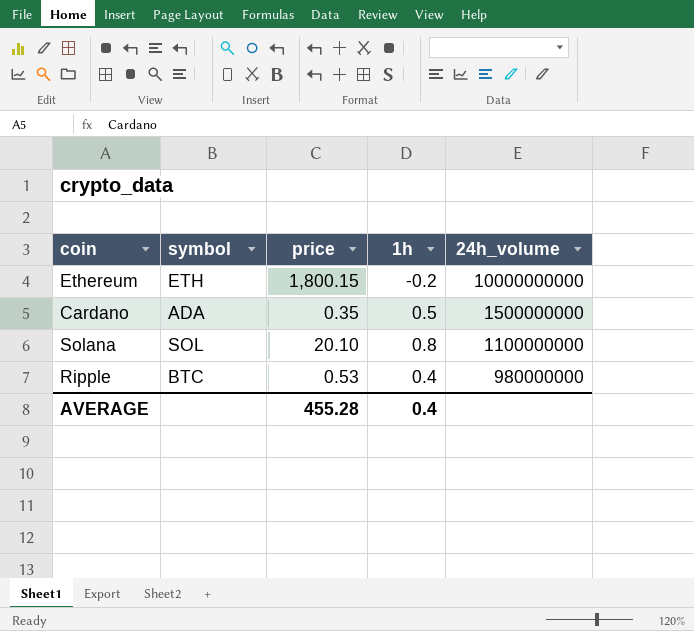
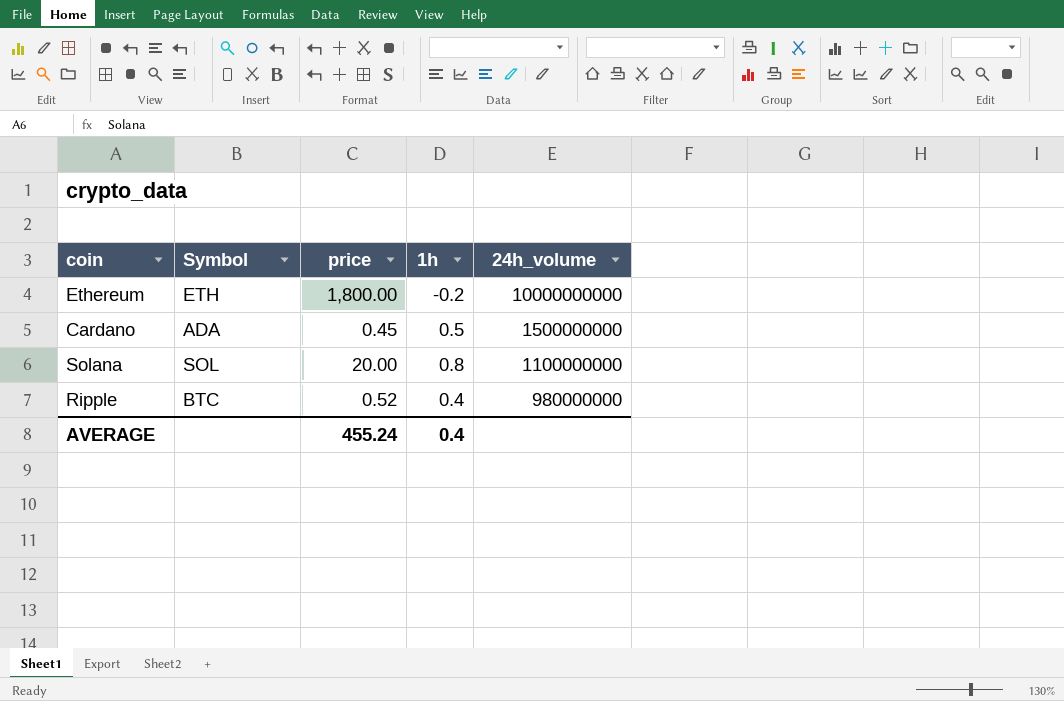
column name: symbol -> Symbol
Ethereum | price: 1,800.15 -> 1,800.00
Cardano | price: 0.35 -> 0.45
Solana | price: 20.10 -> 20.00
Ripple | price: 0.53 -> 0.52
AVERAGE | price: 455.28 -> 455.24

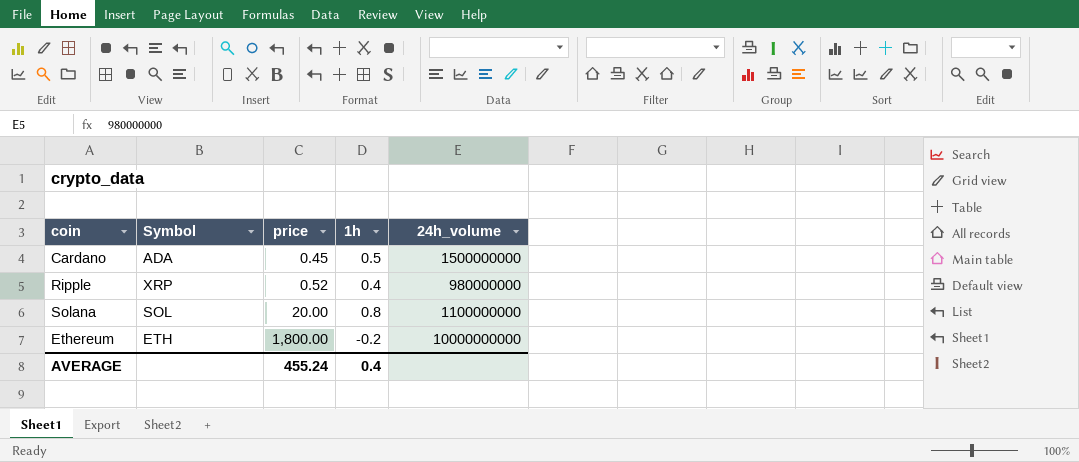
row order: 24h_volume descending -> price ascending
Ripple | Symbol: BTC -> XRP

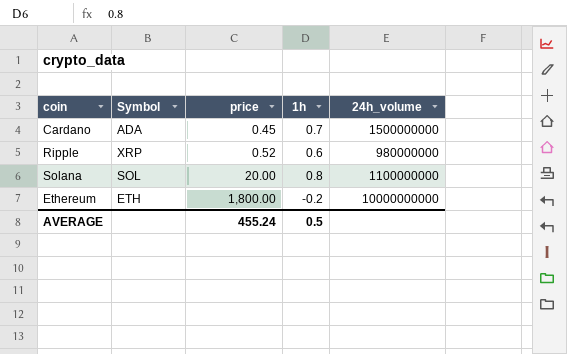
Cardano | 1h: 0.5 -> 0.7
Ripple | 1h: 0.4 -> 0.6
AVERAGE | 1h: 0.4 -> 0.5

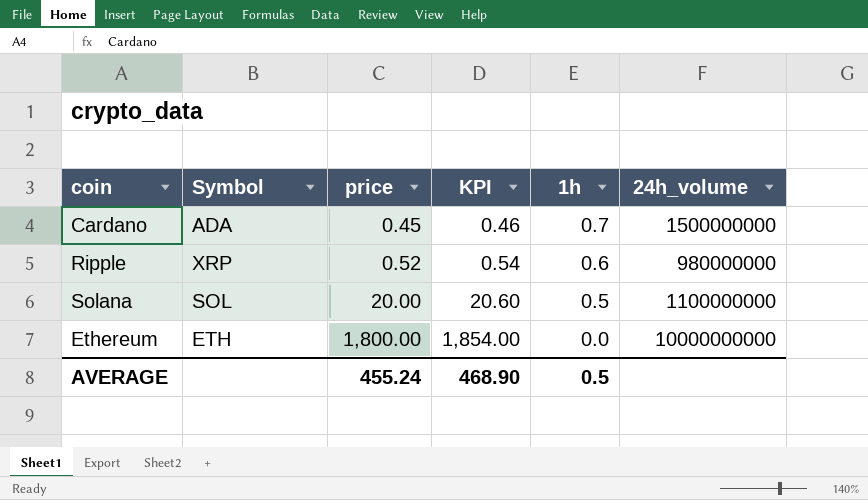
column KPI | formula: none -> [price] * 1.03
Solana | 1h: 0.8 -> 0.5
Ethereum | 1h: -0.2 -> 0.0

